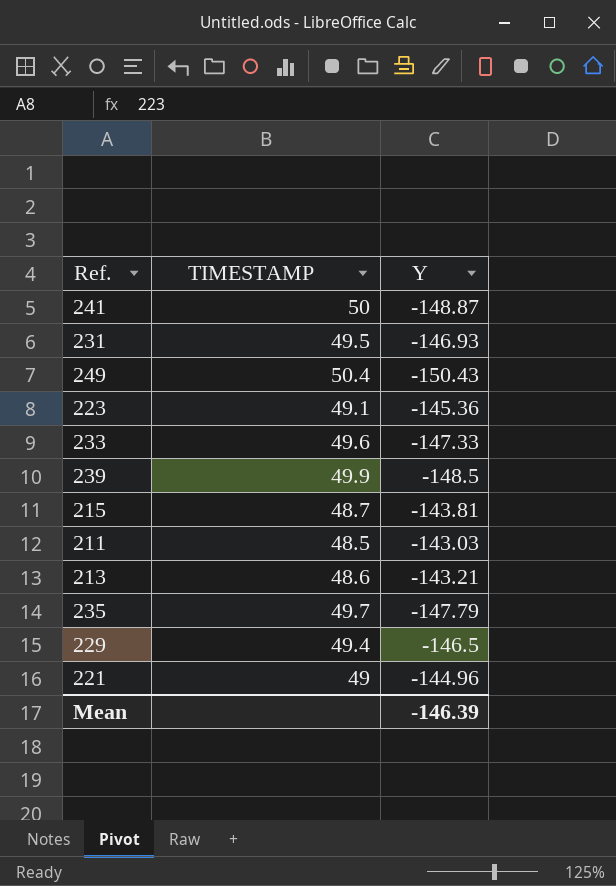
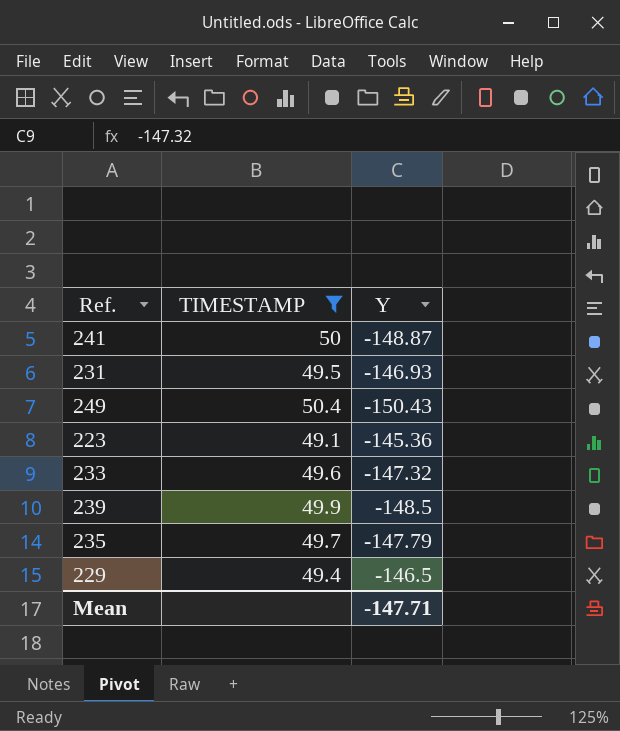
filter: none -> TIMESTAMP >= 49.1
233 | Y: -147.33 -> -147.32
Mean | Y: -146.39 -> -147.71

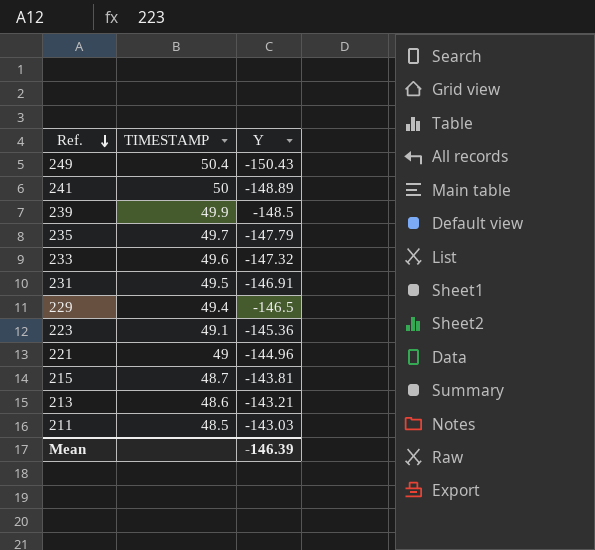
filter: TIMESTAMP >= 49.1 -> none
row order: none -> Ref. descending
241 | Y: -148.87 -> -148.89
231 | Y: -146.93 -> -146.91
Mean | Y: -147.71 -> -146.39

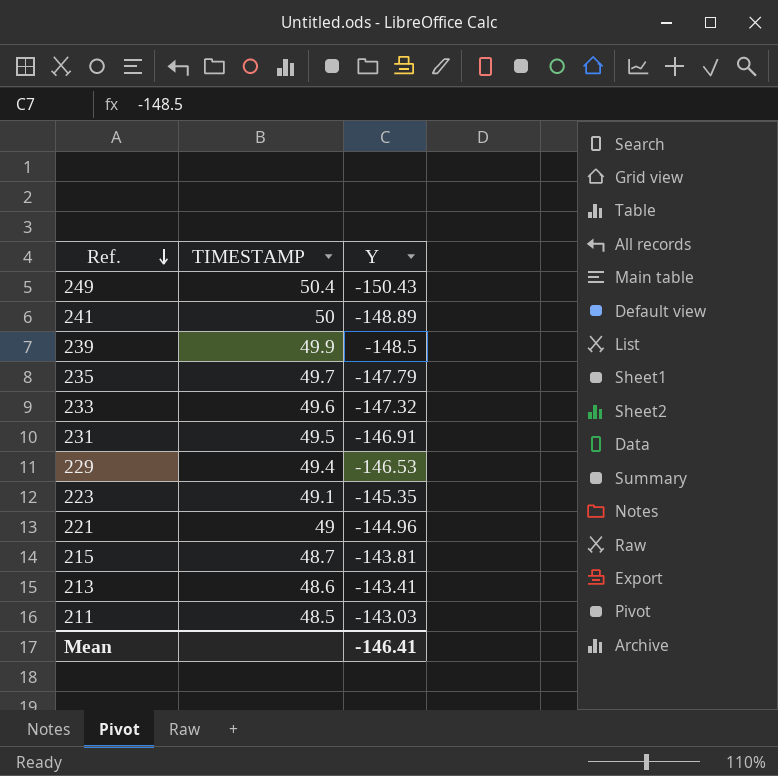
229 | Y: -146.5 -> -146.53
223 | Y: -145.36 -> -145.35
213 | Y: -143.21 -> -143.41
Mean | Y: -146.39 -> -146.41

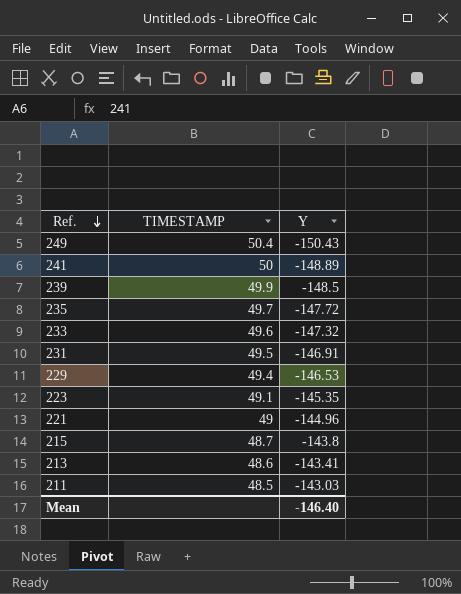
235 | Y: -147.79 -> -147.72
215 | Y: -143.81 -> -143.8
Mean | Y: -146.41 -> -146.40

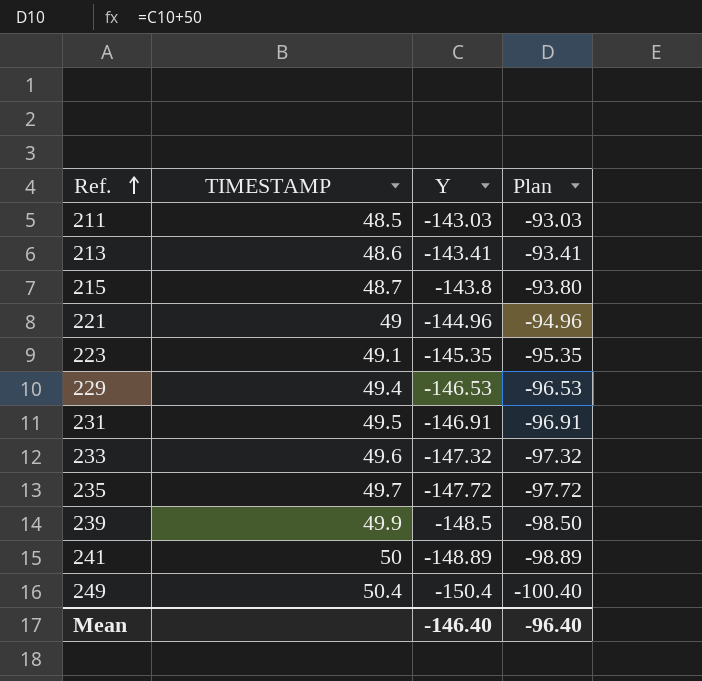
row order: Ref. descending -> Ref. ascending
column Plan | formula: none -> [Y] + 50
249 | Y: -150.43 -> -150.4

